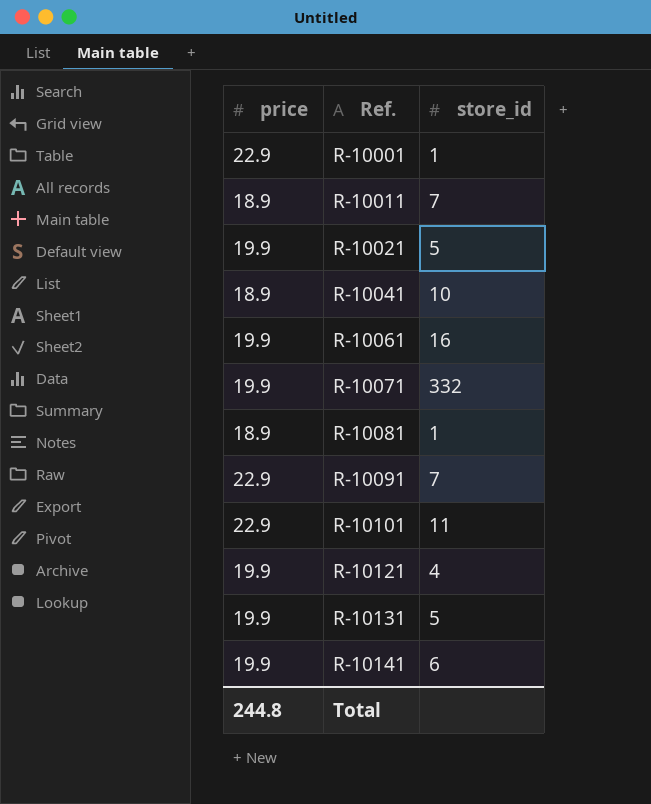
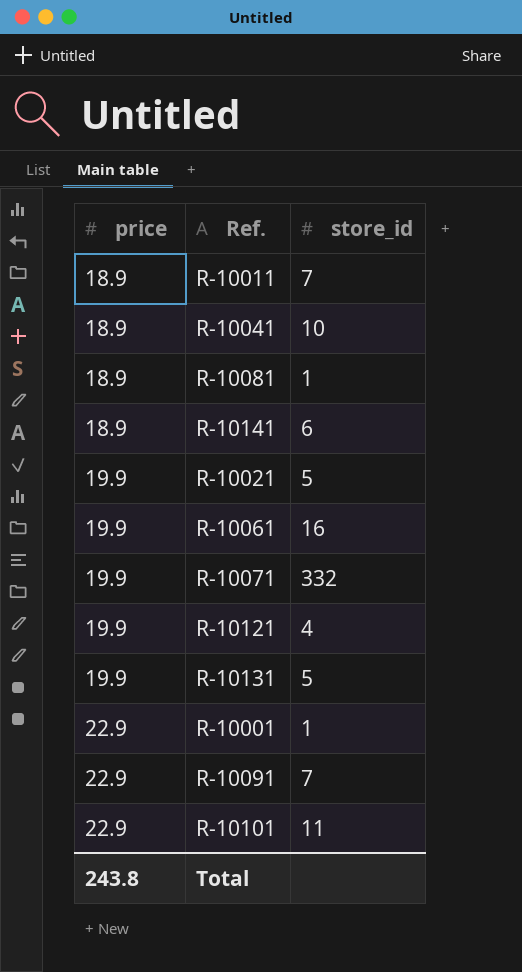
row order: Ref. ascending -> price ascending
R-10141 | price: 19.9 -> 18.9
Total | price: 244.8 -> 243.8

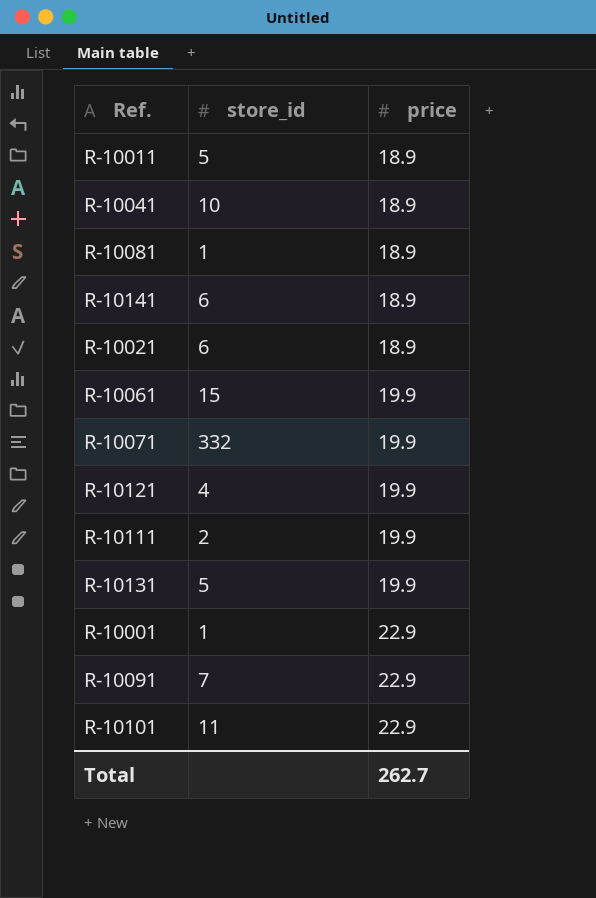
column price | position: 1 -> 3
R-10011 | store_id: 7 -> 5
R-10021 | store_id: 5 -> 6
R-10021 | price: 19.9 -> 18.9
R-10061 | store_id: 16 -> 15
row R-10111: none -> 2 | 19.9
Total | price: 243.8 -> 262.7

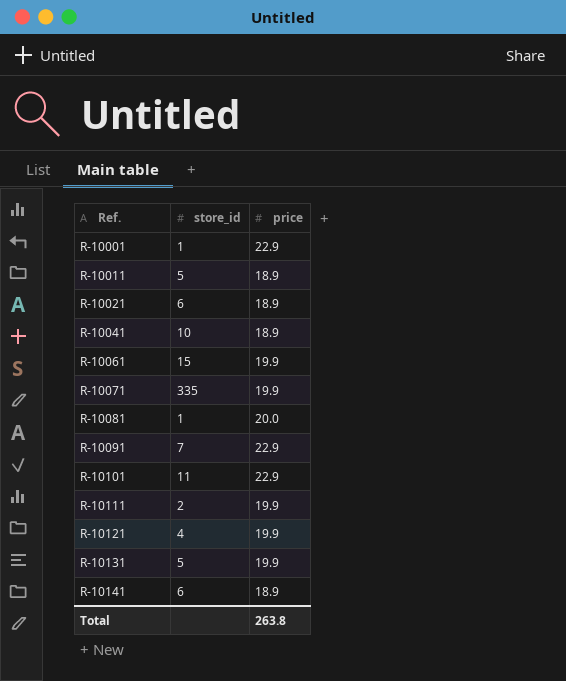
row order: price ascending -> Ref. ascending
R-10071 | store_id: 332 -> 335
R-10081 | price: 18.9 -> 20.0
Total | price: 262.7 -> 263.8

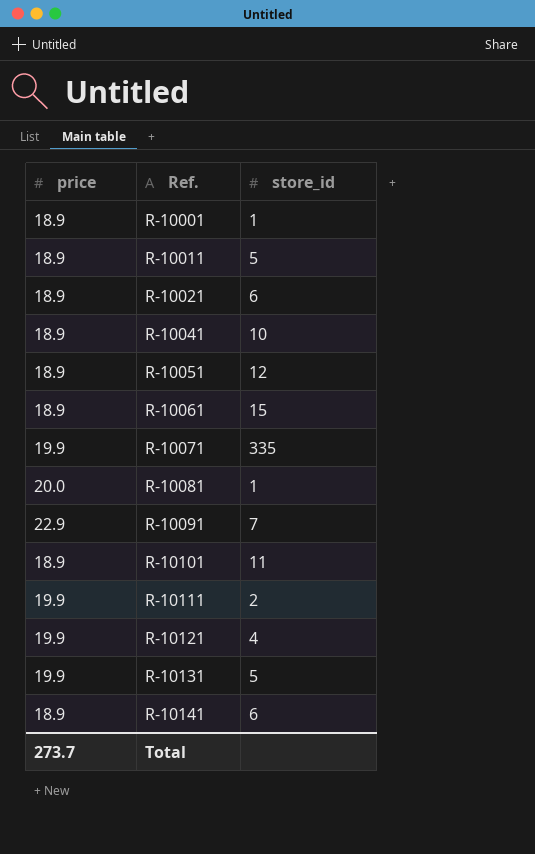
column price | position: 3 -> 1
R-10001 | price: 22.9 -> 18.9
row R-10051: none -> 18.9 | 12
R-10061 | price: 19.9 -> 18.9
R-10101 | price: 22.9 -> 18.9
Total | price: 263.8 -> 273.7

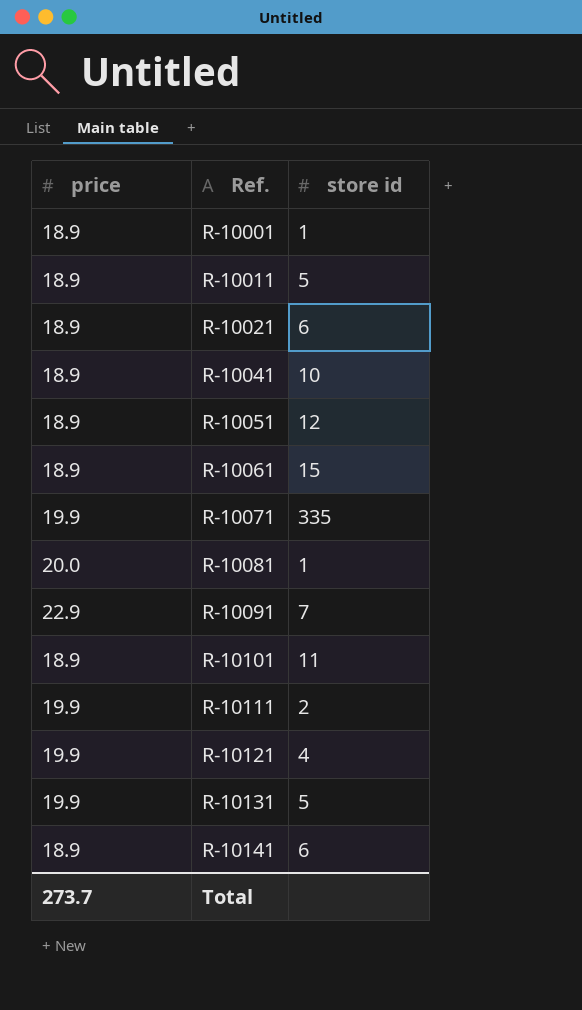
column name: store_id -> store id

